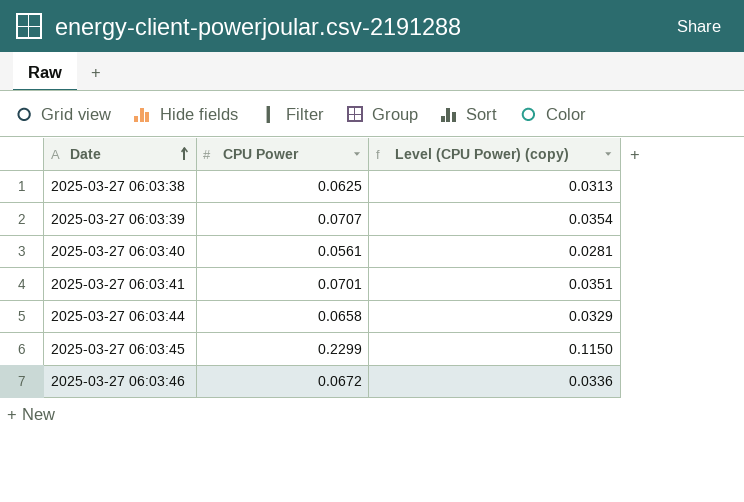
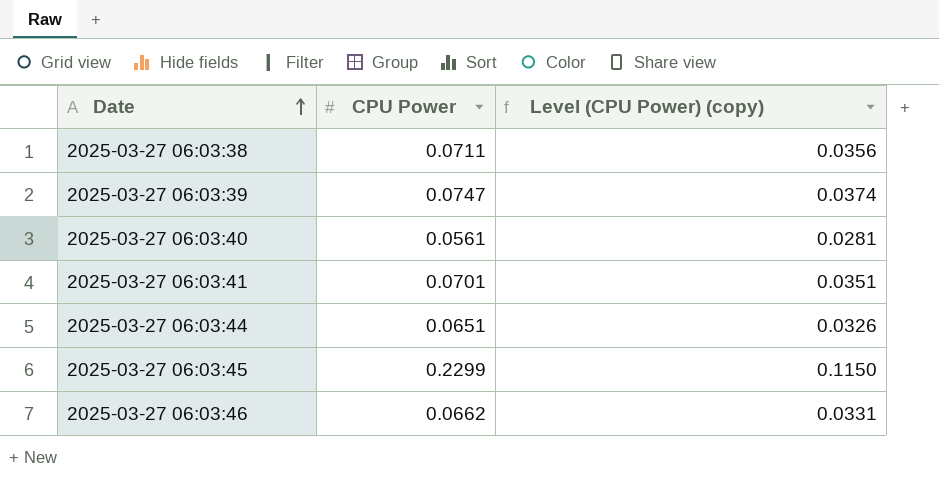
2025-03-27 06:03:38 | CPU Power: 0.0625 -> 0.0711
2025-03-27 06:03:38 | Level (CPU Power) (copy): 0.0313 -> 0.0356
2025-03-27 06:03:39 | CPU Power: 0.0707 -> 0.0747
2025-03-27 06:03:39 | Level (CPU Power) (copy): 0.0354 -> 0.0374
2025-03-27 06:03:44 | CPU Power: 0.0658 -> 0.0651
2025-03-27 06:03:44 | Level (CPU Power) (copy): 0.0329 -> 0.0326
2025-03-27 06:03:46 | CPU Power: 0.0672 -> 0.0662
2025-03-27 06:03:46 | Level (CPU Power) (copy): 0.0336 -> 0.0331

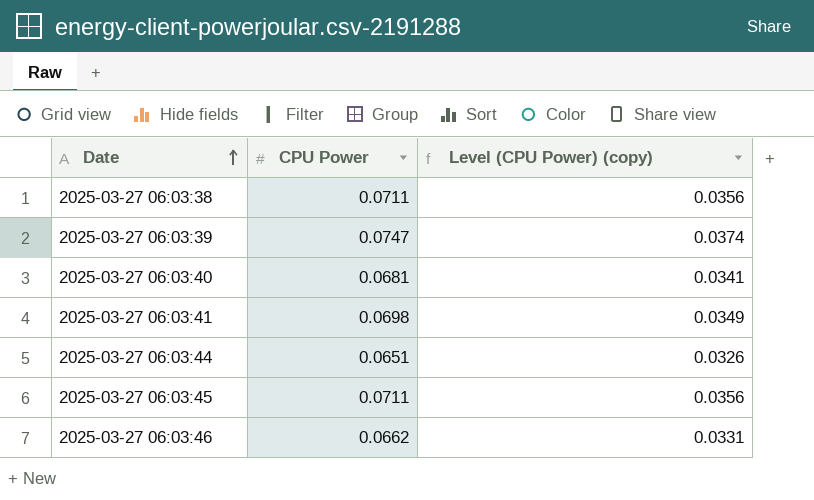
2025-03-27 06:03:40 | CPU Power: 0.0561 -> 0.0681
2025-03-27 06:03:40 | Level (CPU Power) (copy): 0.0281 -> 0.0341
2025-03-27 06:03:41 | CPU Power: 0.0701 -> 0.0698
2025-03-27 06:03:41 | Level (CPU Power) (copy): 0.0351 -> 0.0349
2025-03-27 06:03:45 | CPU Power: 0.2299 -> 0.0711
2025-03-27 06:03:45 | Level (CPU Power) (copy): 0.1150 -> 0.0356

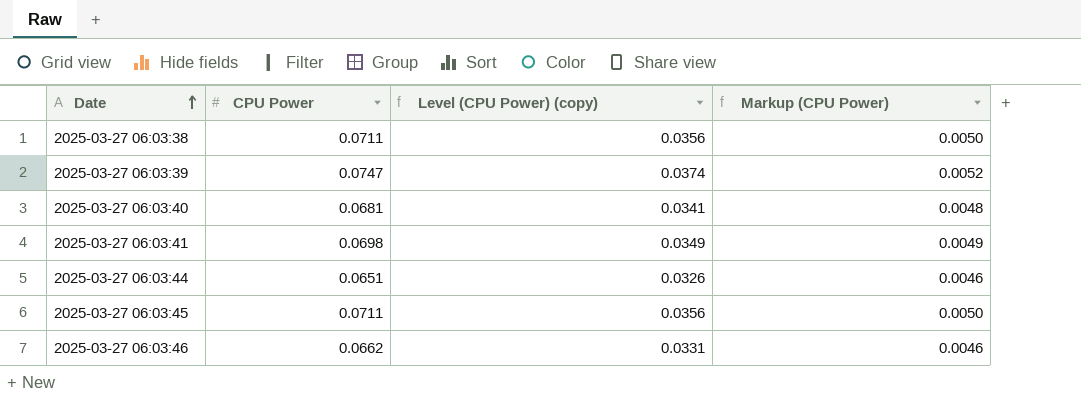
column Markup (CPU Power) | formula: none -> [CPU Power] * 0.07

